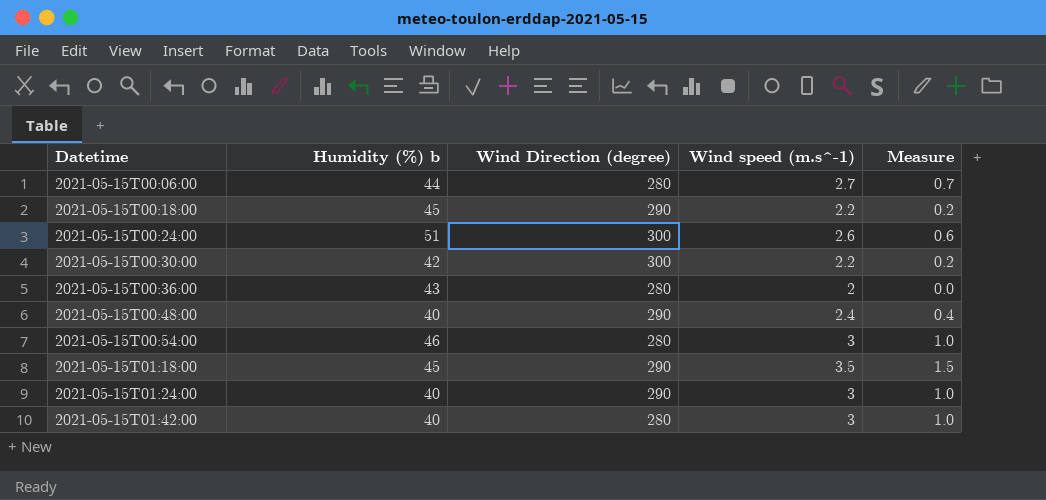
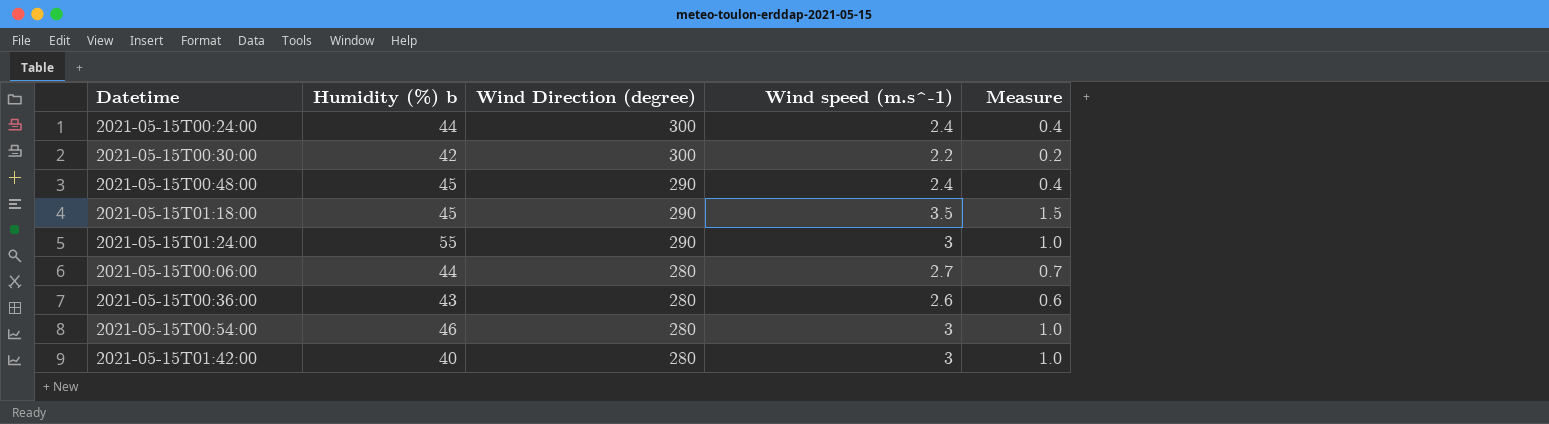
row order: Datetime ascending -> Wind Direction (degree) descending
row 2021-05-15T00:18:00: 45 | 290 | 2.2 | 0.2 -> none
2021-05-15T00:24:00 | Humidity (%) b: 51 -> 44
2021-05-15T00:24:00 | Wind speed (m.s^-1): 2.6 -> 2.4
2021-05-15T00:24:00 | Measure: 0.6 -> 0.4
2021-05-15T00:48:00 | Humidity (%) b: 40 -> 45
2021-05-15T01:24:00 | Humidity (%) b: 40 -> 55
2021-05-15T00:36:00 | Wind speed (m.s^-1): 2 -> 2.6
2021-05-15T00:36:00 | Measure: 0.0 -> 0.6

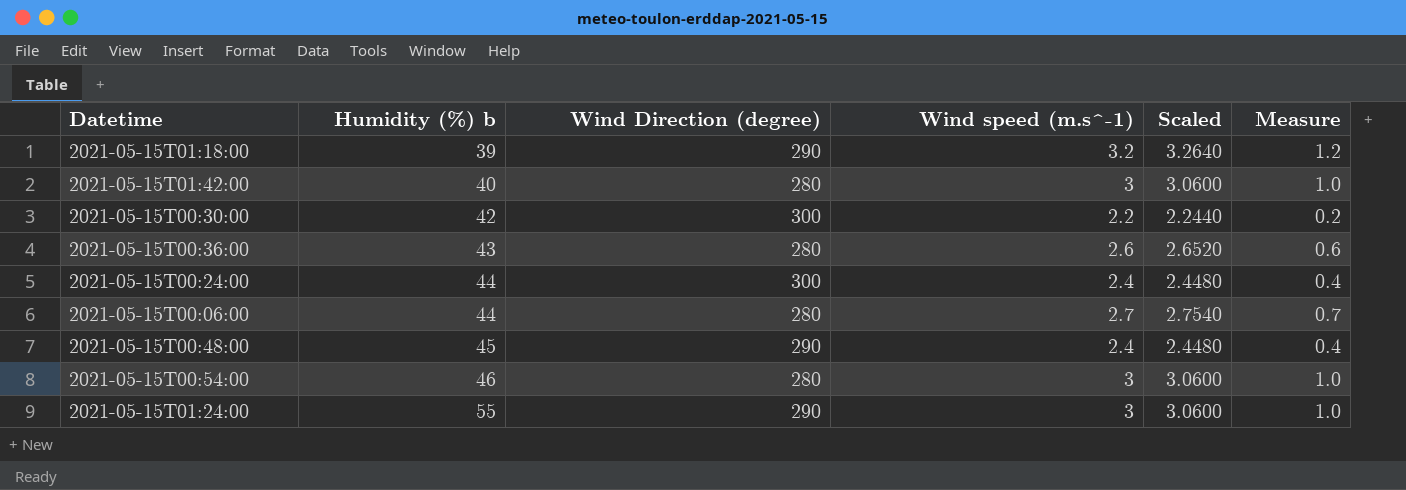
row order: Wind Direction (degree) descending -> Humidity (%) b ascending
column Scaled | formula: none -> [Wind speed (m.s^-1)] * 1.02
2021-05-15T01:18:00 | Humidity (%) b: 45 -> 39
2021-05-15T01:18:00 | Wind speed (m.s^-1): 3.5 -> 3.2
2021-05-15T01:18:00 | Measure: 1.5 -> 1.2

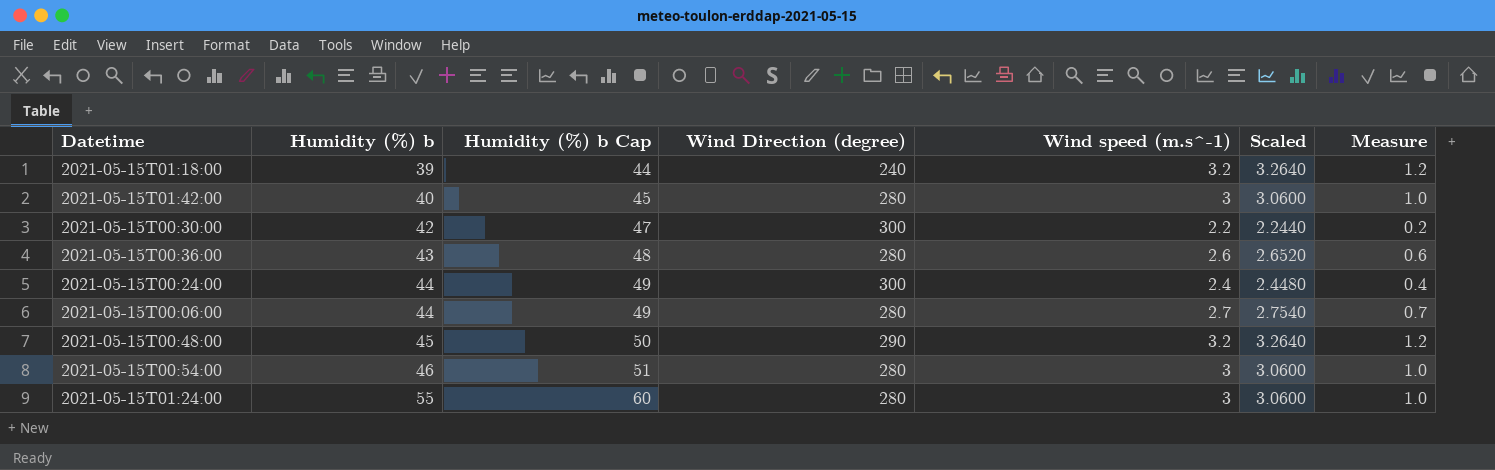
column Humidity (%) b Cap | formula: none -> [Humidity (%) b] + 5
2021-05-15T01:18:00 | Wind Direction (degree): 290 -> 240
2021-05-15T00:48:00 | Wind speed (m.s^-1): 2.4 -> 3.2
2021-05-15T00:48:00 | Scaled: 2.4480 -> 3.2640
2021-05-15T00:48:00 | Measure: 0.4 -> 1.2
2021-05-15T01:24:00 | Wind Direction (degree): 290 -> 280

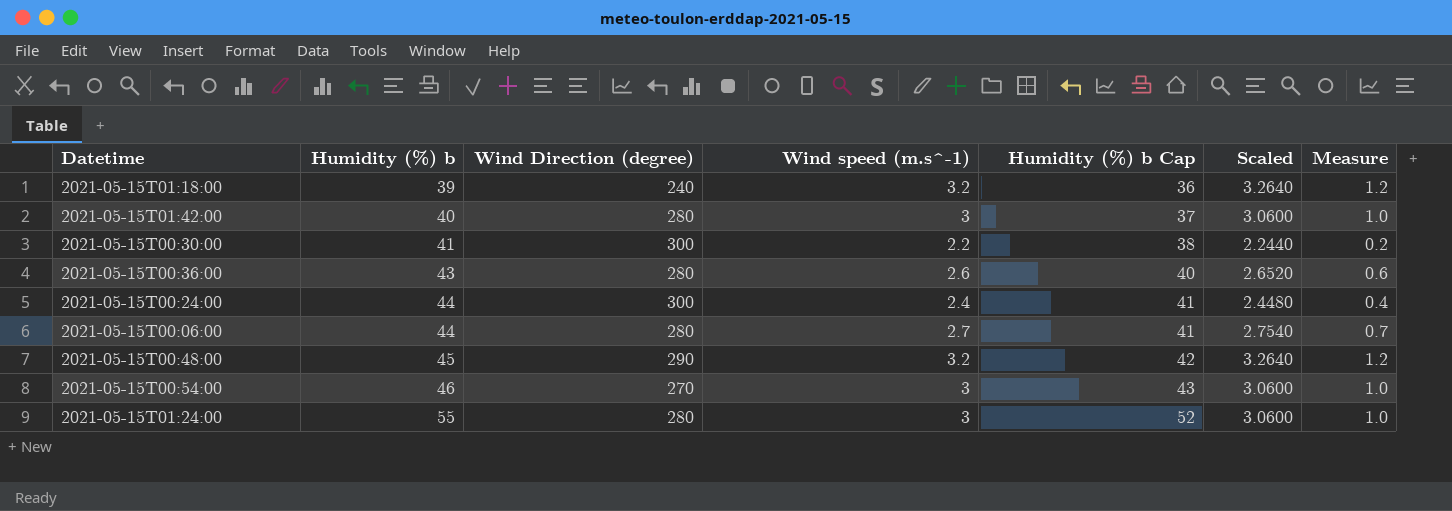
column Humidity (%) b Cap | formula: [Humidity (%) b] + 5 -> [Humidity (%) b] - 3
column Humidity (%) b Cap | position: 3 -> 5
2021-05-15T00:30:00 | Humidity (%) b: 42 -> 41
2021-05-15T00:54:00 | Wind Direction (degree): 280 -> 270

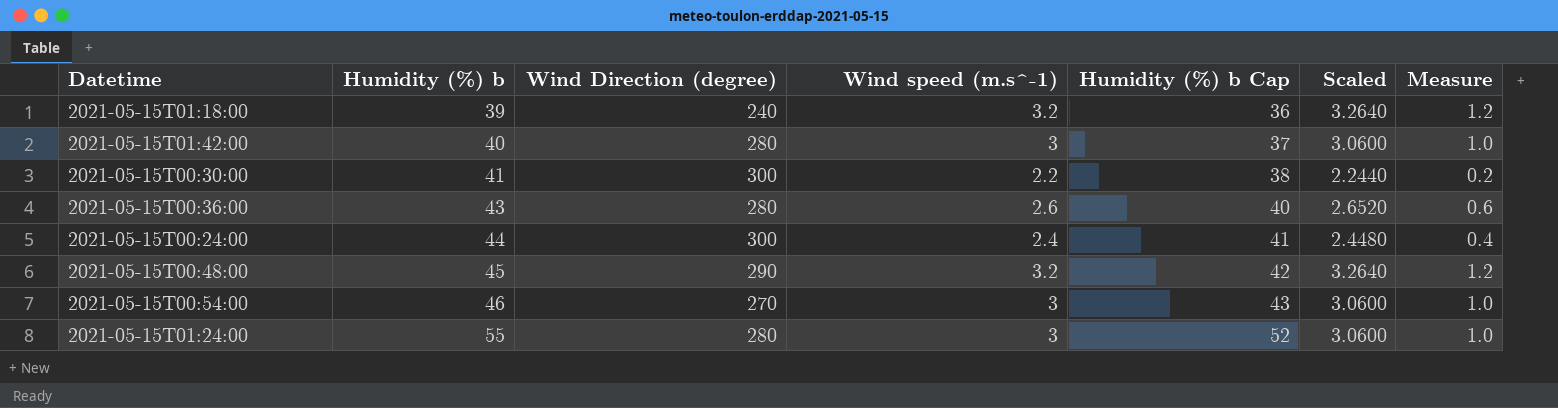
row 2021-05-15T00:06:00: 44 | 280 | 2.7 | 41 | 2.7540 | 0.7 -> none

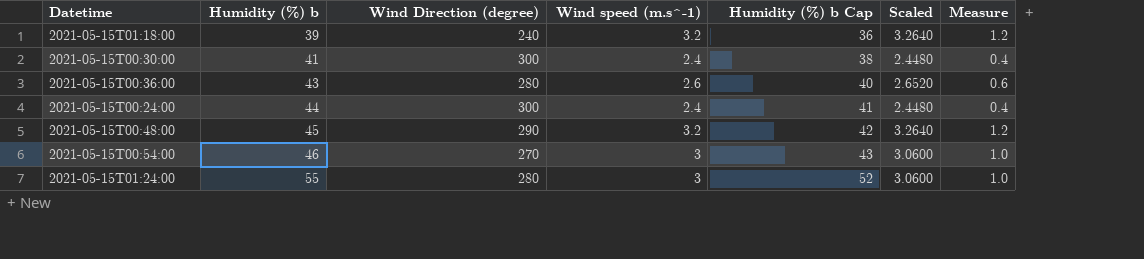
row 2021-05-15T01:42:00: 40 | 280 | 3 | 37 | 3.0600 | 1.0 -> none
2021-05-15T00:30:00 | Wind speed (m.s^-1): 2.2 -> 2.4
2021-05-15T00:30:00 | Scaled: 2.2440 -> 2.4480
2021-05-15T00:30:00 | Measure: 0.2 -> 0.4

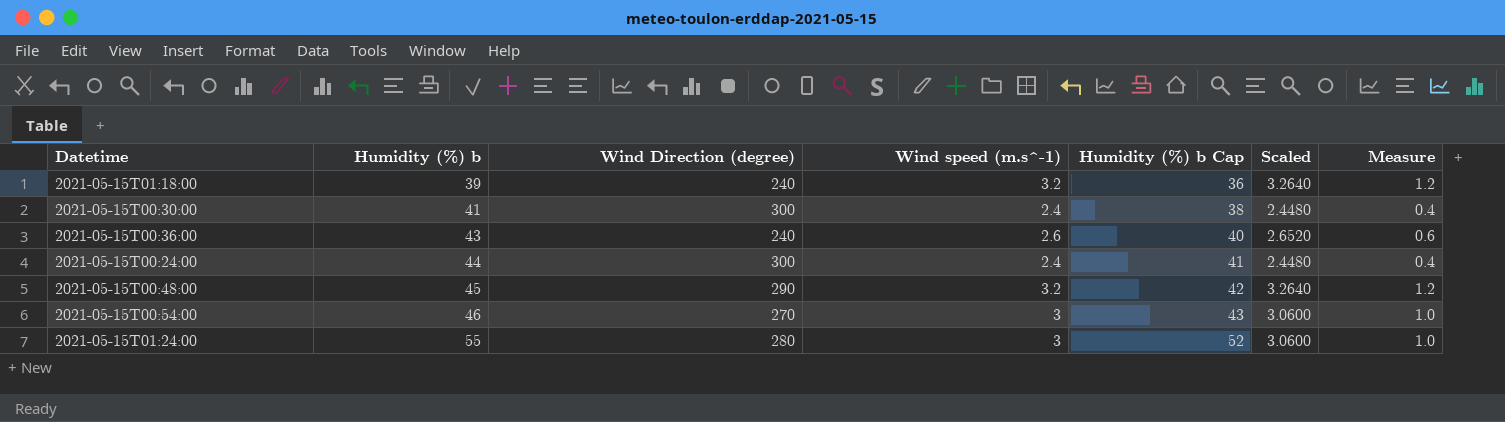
2021-05-15T00:36:00 | Wind Direction (degree): 280 -> 240

